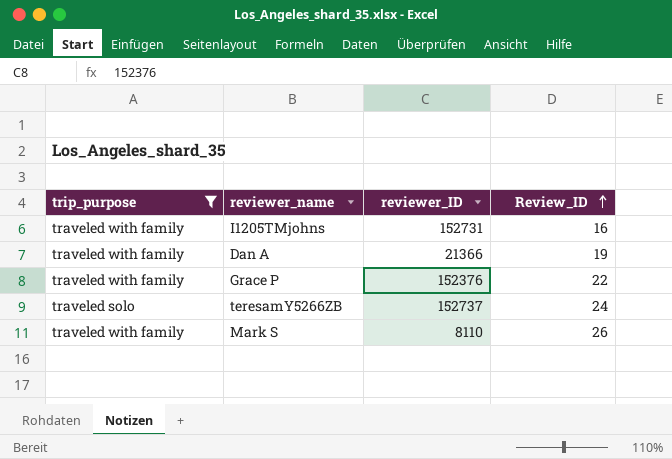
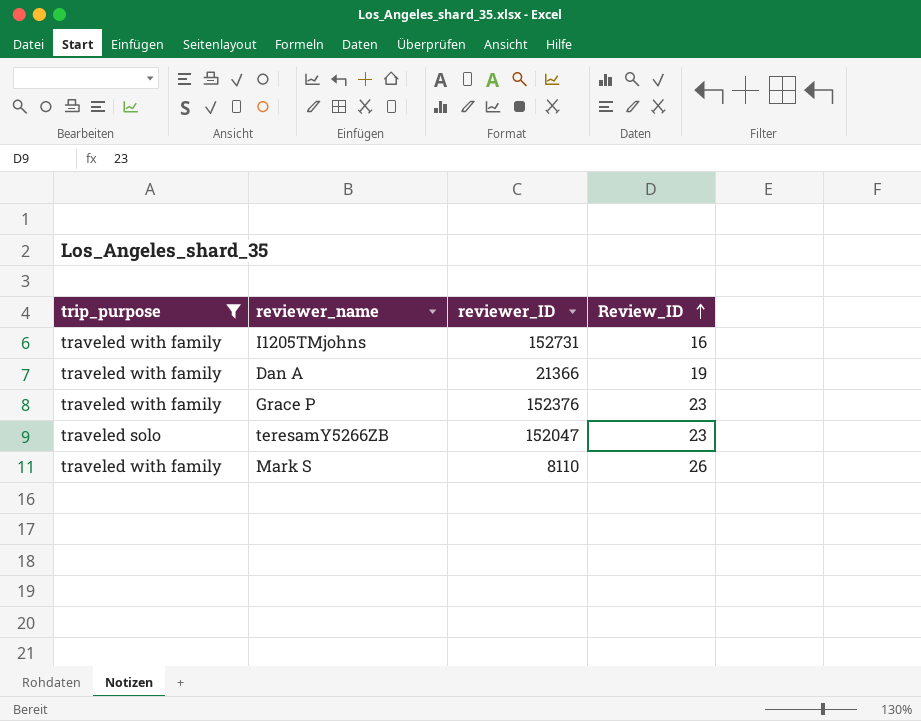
Grace P | Review_ID: 22 -> 23
teresamY5266ZB | reviewer_ID: 152737 -> 152047
teresamY5266ZB | Review_ID: 24 -> 23

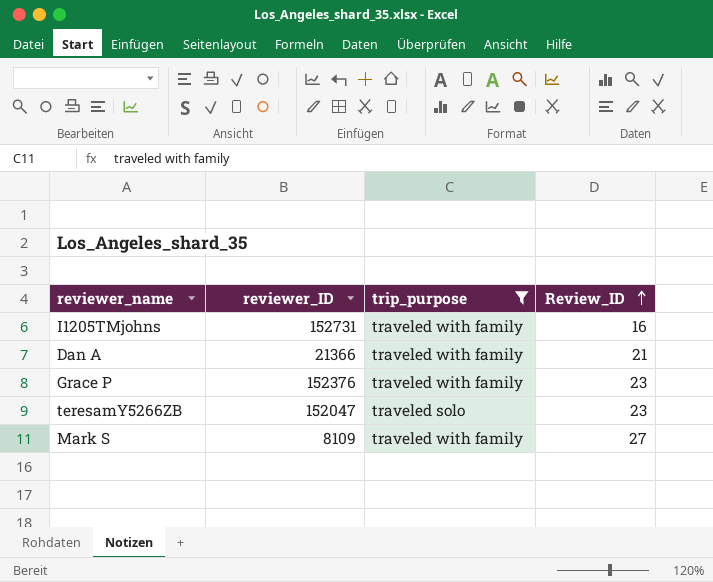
column trip_purpose | position: 1 -> 3
Dan A | Review_ID: 19 -> 21
Mark S | reviewer_ID: 8110 -> 8109
Mark S | Review_ID: 26 -> 27

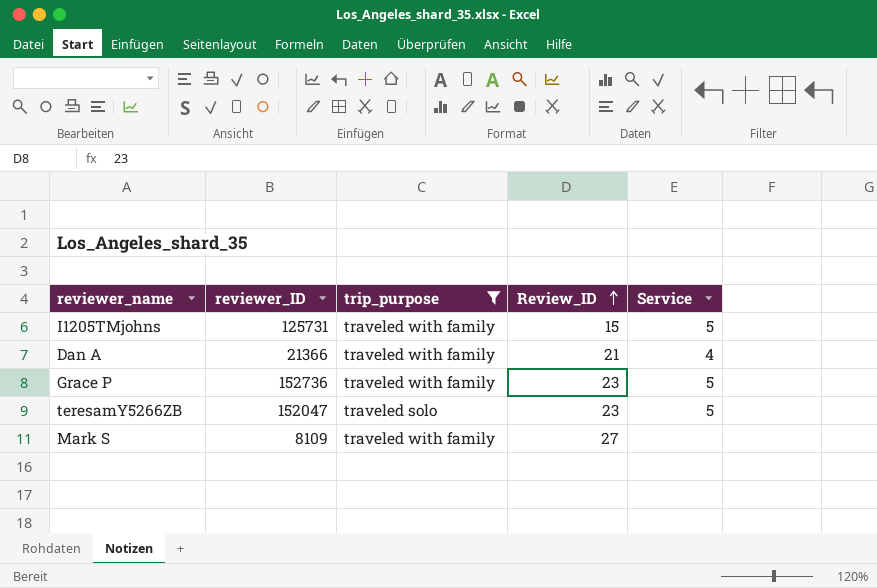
column Service | position: none -> 5
I1205TMjohns | reviewer_ID: 152731 -> 125731
I1205TMjohns | Review_ID: 16 -> 15
Grace P | reviewer_ID: 152376 -> 152736

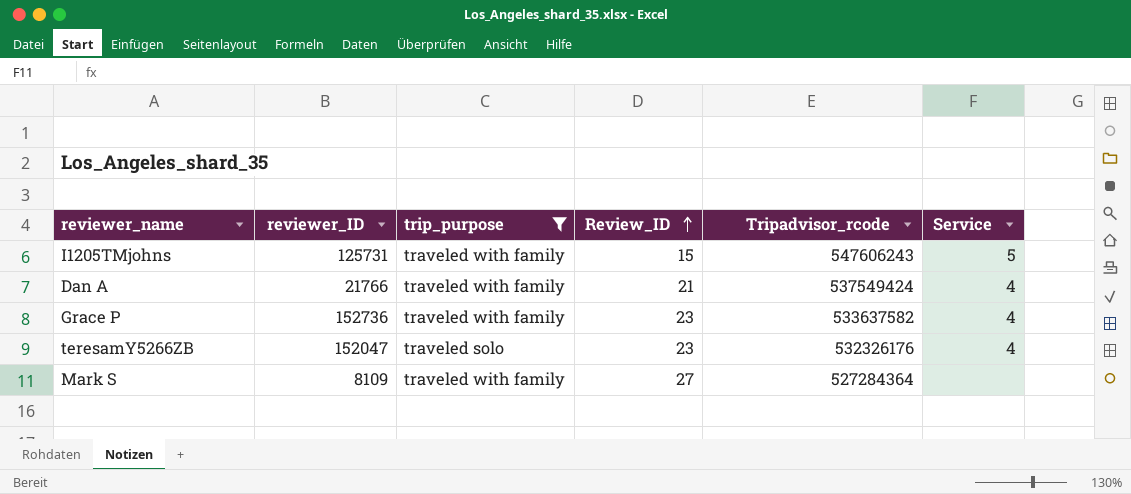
column Tripadvisor_rcode | position: none -> 5
Dan A | reviewer_ID: 21366 -> 21766
Grace P | Service: 5 -> 4
teresamY5266ZB | Service: 5 -> 4

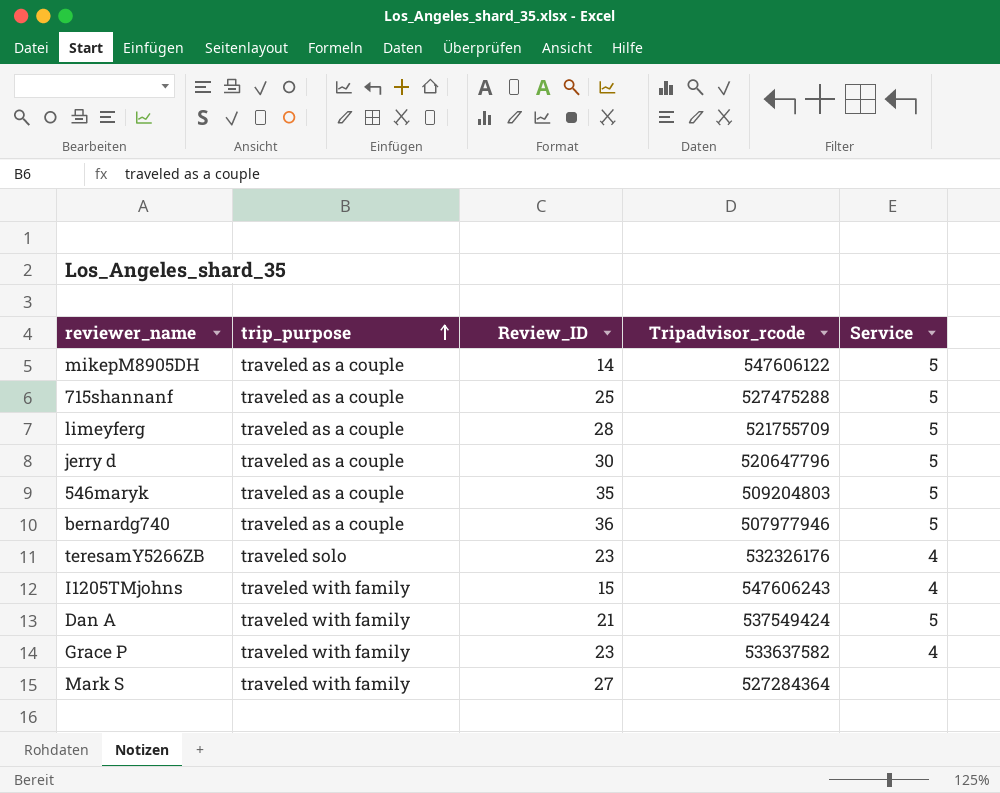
filter: trip_purpose != traveled as a couple -> none
row order: Review_ID ascending -> trip_purpose ascending
column reviewer_ID | position: 2 -> none
I1205TMjohns | Service: 5 -> 4
Dan A | Service: 4 -> 5

